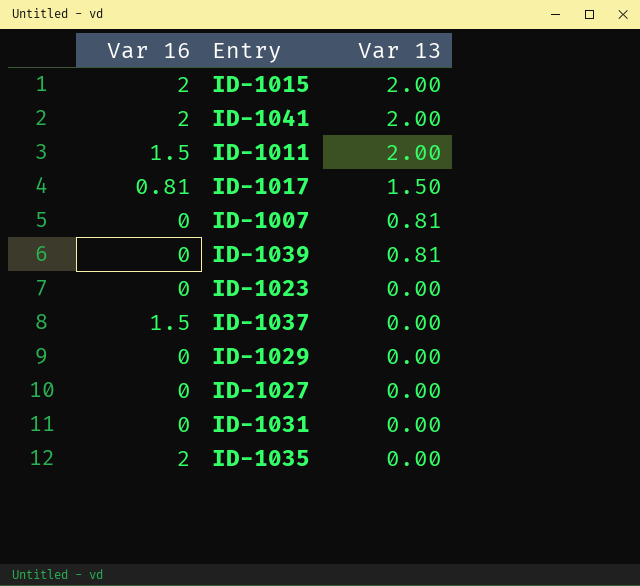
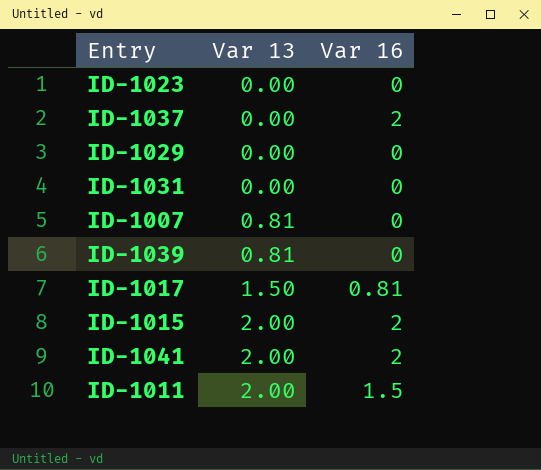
row order: Var 13 descending -> Var 13 ascending
column Var 16 | position: 1 -> 3
row ID-1027: 0 | 0.00 -> none
row ID-1035: 2 | 0.00 -> none
ID-1037 | Var 16: 1.5 -> 2

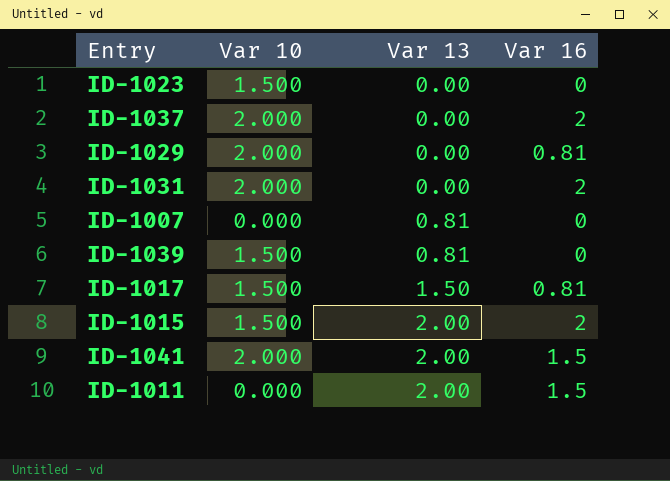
column Var 10 | position: none -> 2
ID-1029 | Var 16: 0 -> 0.81
ID-1031 | Var 16: 0 -> 2
ID-1041 | Var 16: 2 -> 1.5

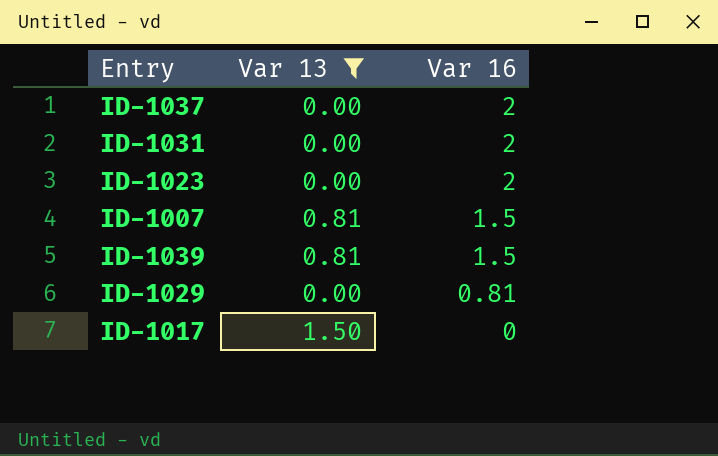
filter: none -> Var 13 != 2.00
row order: Var 13 ascending -> Var 16 descending
column Var 10 | position: 2 -> none
ID-1023 | Var 16: 0 -> 2
ID-1007 | Var 16: 0 -> 1.5
ID-1039 | Var 16: 0 -> 1.5
ID-1017 | Var 16: 0.81 -> 0

